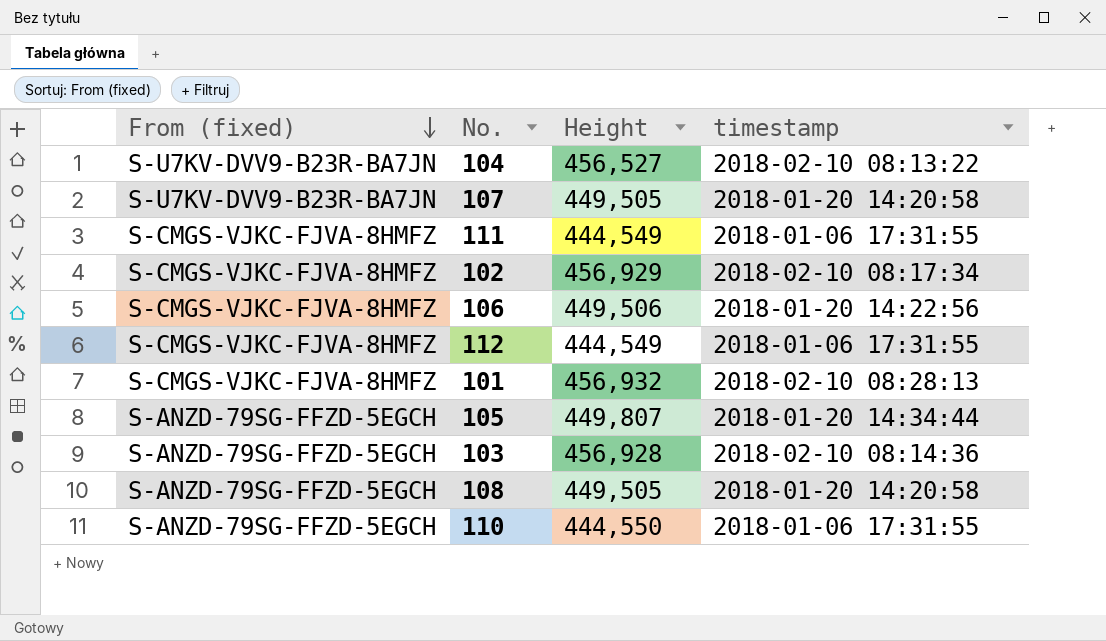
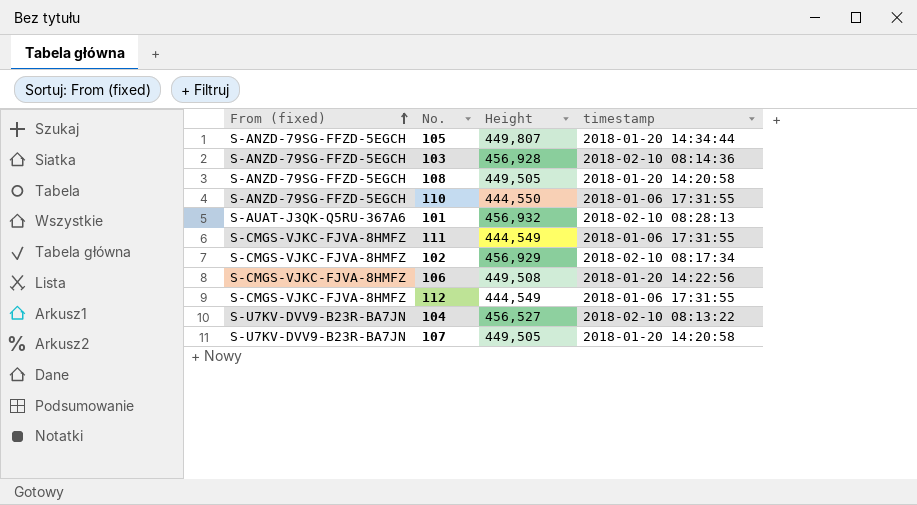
row order: From (fixed) descending -> From (fixed) ascending
101 | From (fixed): S-CMGS-VJKC-FJVA-8HMFZ -> S-AUAT-J3QK-Q5RU-367A6
106 | Height: 449,506 -> 449,508

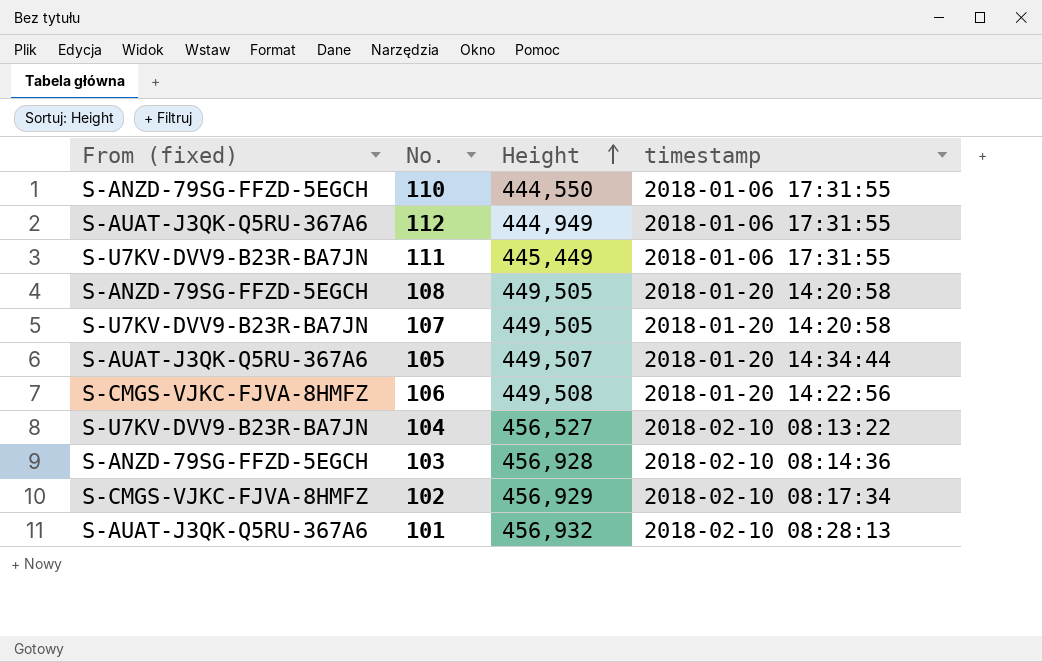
row order: From (fixed) ascending -> Height ascending
112 | From (fixed): S-CMGS-VJKC-FJVA-8HMFZ -> S-AUAT-J3QK-Q5RU-367A6
112 | Height: 444,549 -> 444,949
111 | From (fixed): S-CMGS-VJKC-FJVA-8HMFZ -> S-U7KV-DVV9-B23R-BA7JN
111 | Height: 444,549 -> 445,449
105 | From (fixed): S-ANZD-79SG-FFZD-5EGCH -> S-AUAT-J3QK-Q5RU-367A6
105 | Height: 449,807 -> 449,507

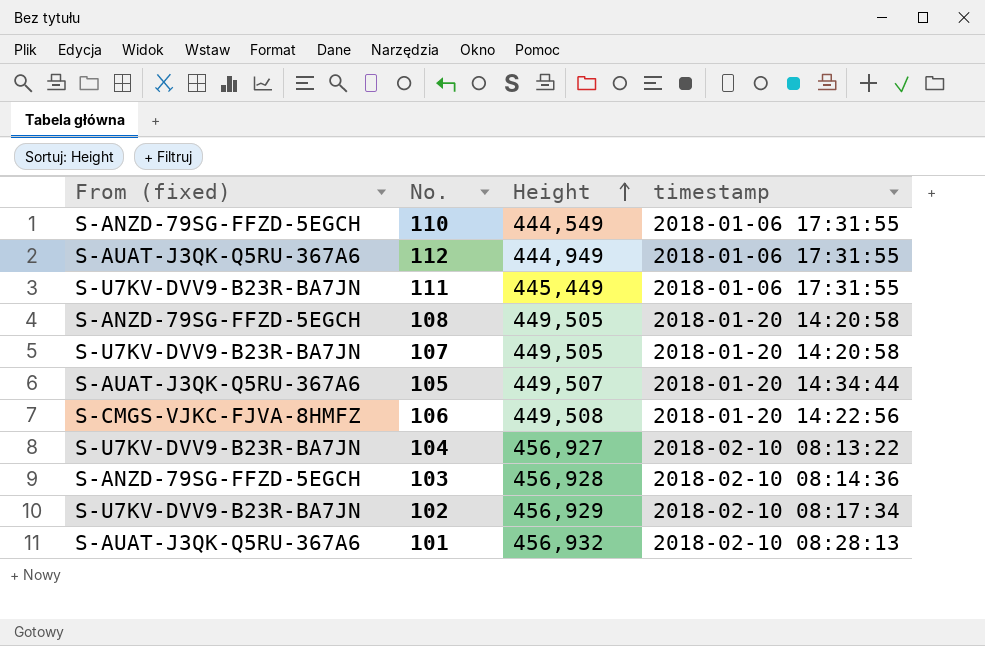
110 | Height: 444,550 -> 444,549
104 | Height: 456,527 -> 456,927
102 | From (fixed): S-CMGS-VJKC-FJVA-8HMFZ -> S-U7KV-DVV9-B23R-BA7JN

